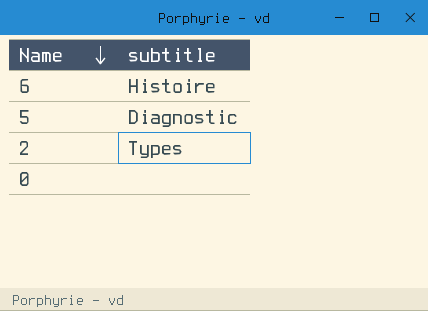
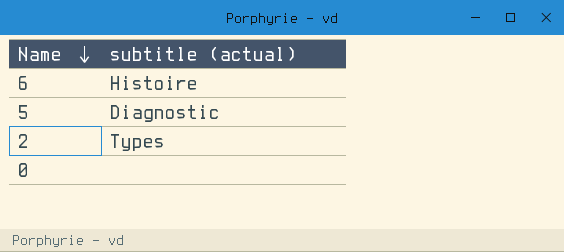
column name: subtitle -> subtitle (actual)

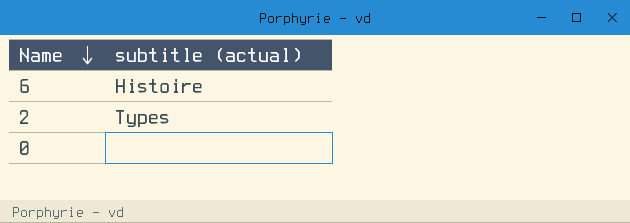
row 5: Diagnostic -> none

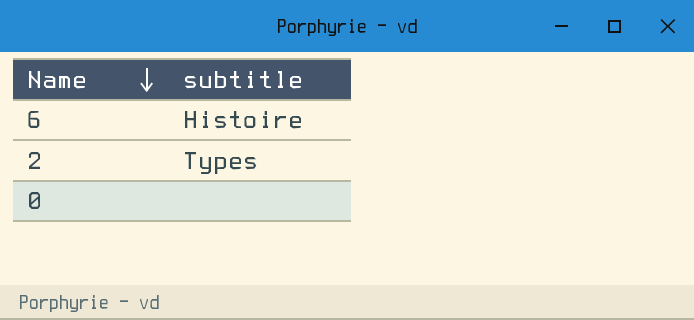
column name: subtitle (actual) -> subtitle

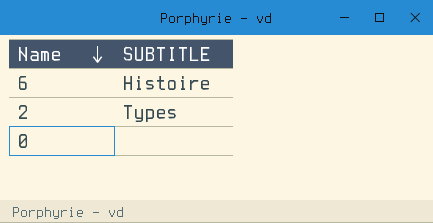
column name: subtitle -> SUBTITLE

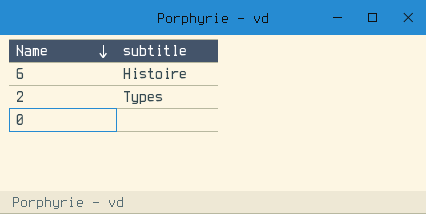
column name: SUBTITLE -> subtitle

